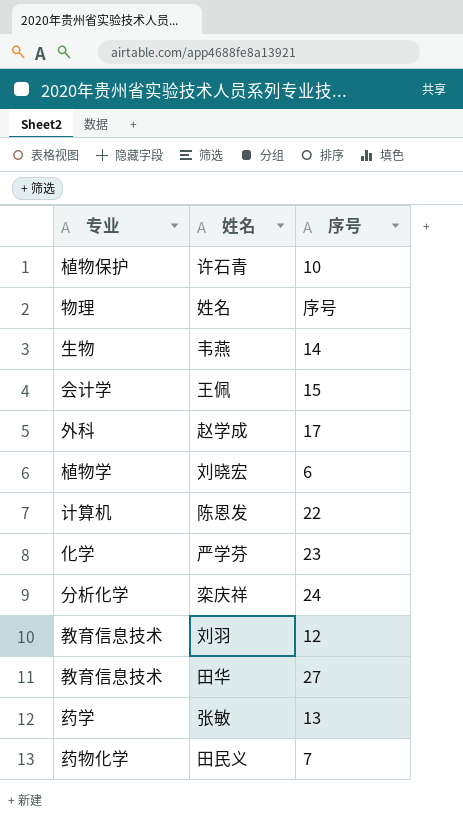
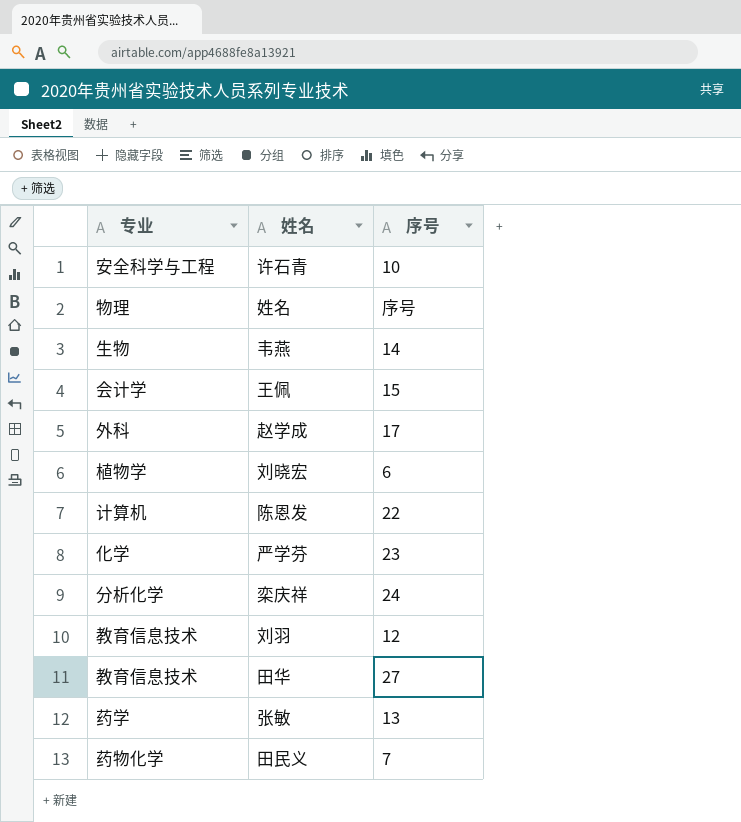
许石青 | 专业: 植物保护 -> 安全科学与工程

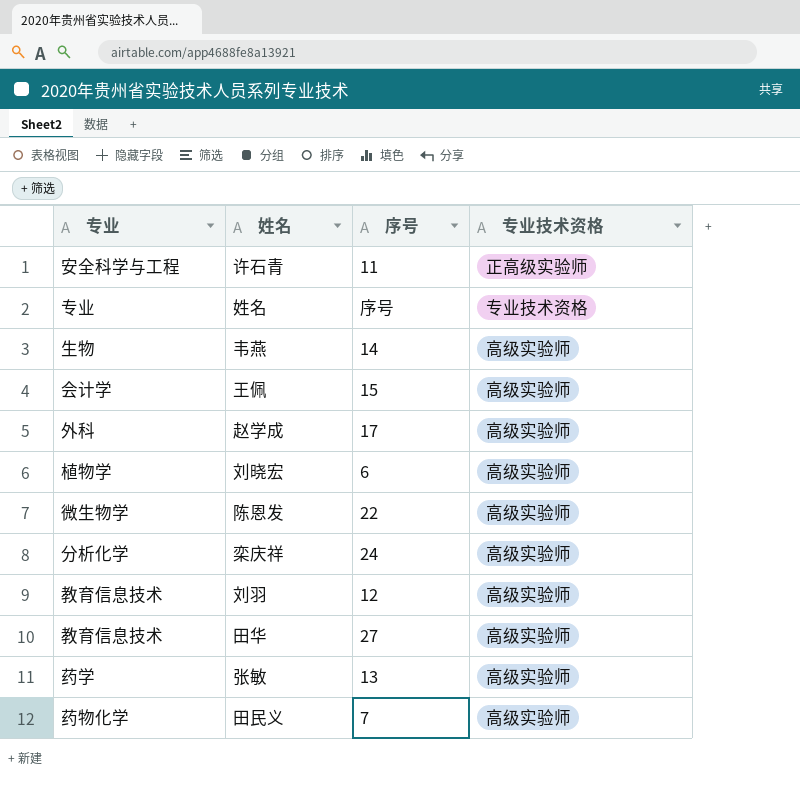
column 专业技术资格 | position: none -> 4
row 严学芬: 化学 | 23 -> none
许石青 | 序号: 10 -> 11
姓名 | 专业: 物理 -> 专业
陈恩发 | 专业: 计算机 -> 微生物学

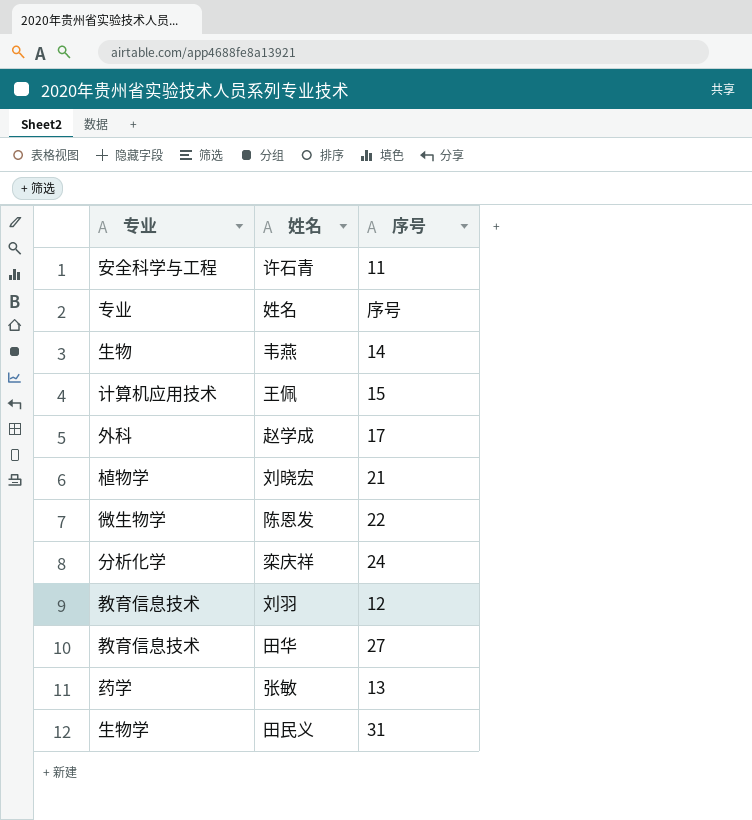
column 专业技术资格 | position: 4 -> none
王佩 | 专业: 会计学 -> 计算机应用技术
刘晓宏 | 序号: 6 -> 21
田民义 | 专业: 药物化学 -> 生物学
田民义 | 序号: 7 -> 31

